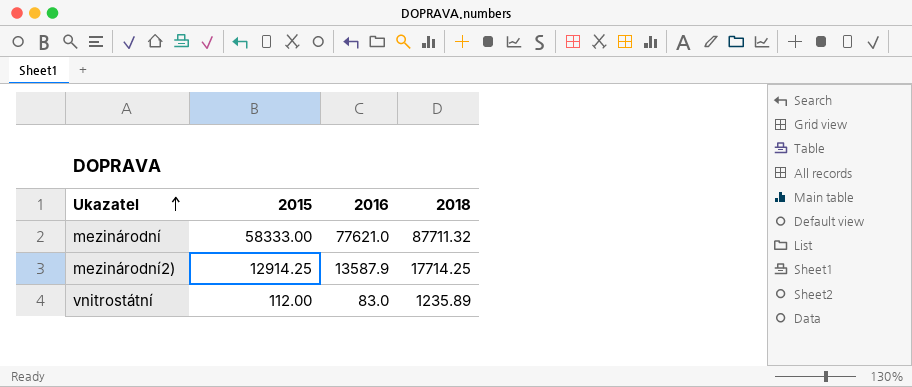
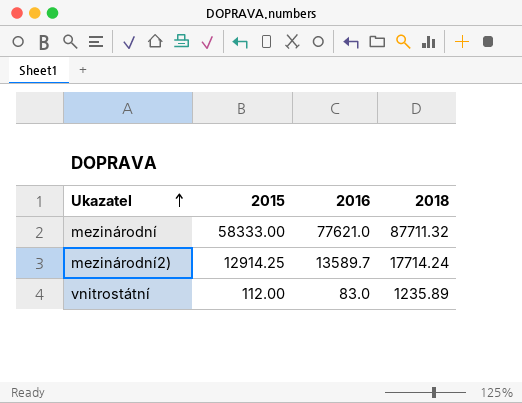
mezinárodní2) | 2016: 13587.9 -> 13589.7
mezinárodní2) | 2018: 17714.25 -> 17714.24

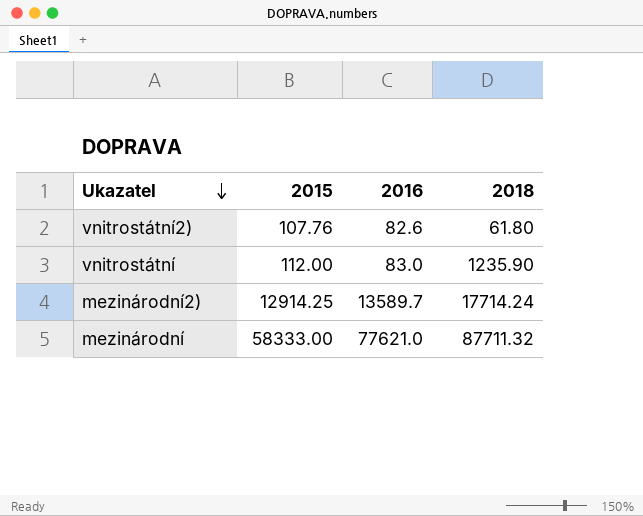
row order: Ukazatel ascending -> Ukazatel descending
row vnitrostátní2): none -> 107.76 | 82.6 | 61.80
vnitrostátní | 2018: 1235.89 -> 1235.90

